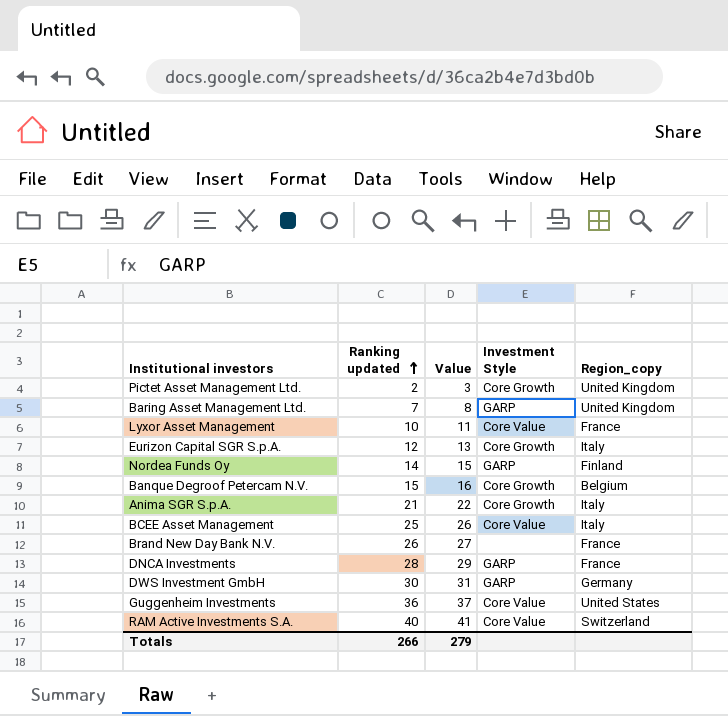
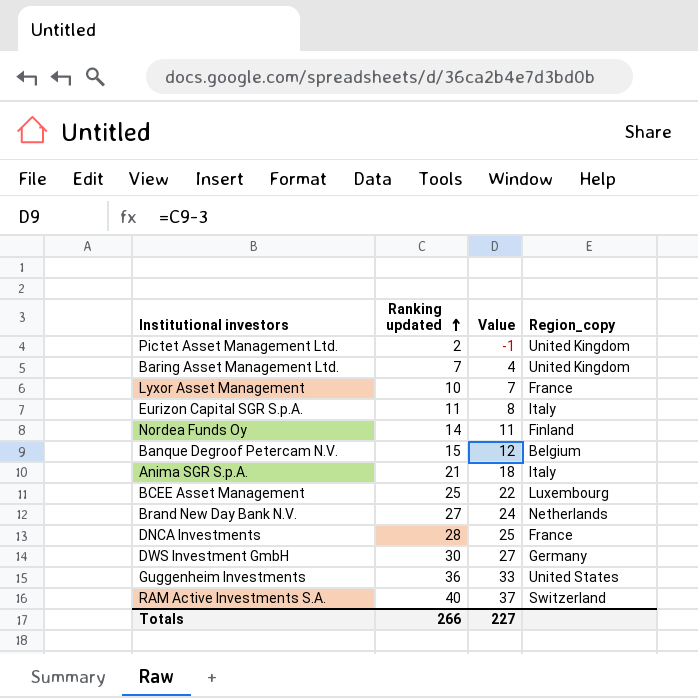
column Investment Style | position: 4 -> none
column Value | formula: [Ranking updated] + 1 -> [Ranking updated] - 3
Eurizon Capital SGR S.p.A. | Ranking updated: 12 -> 11
BCEE Asset Management | Region_copy: Italy -> Luxembourg
Brand New Day Bank N.V. | Ranking updated: 26 -> 27
Brand New Day Bank N.V. | Region_copy: France -> Netherlands
Totals | Value: 279 -> 227

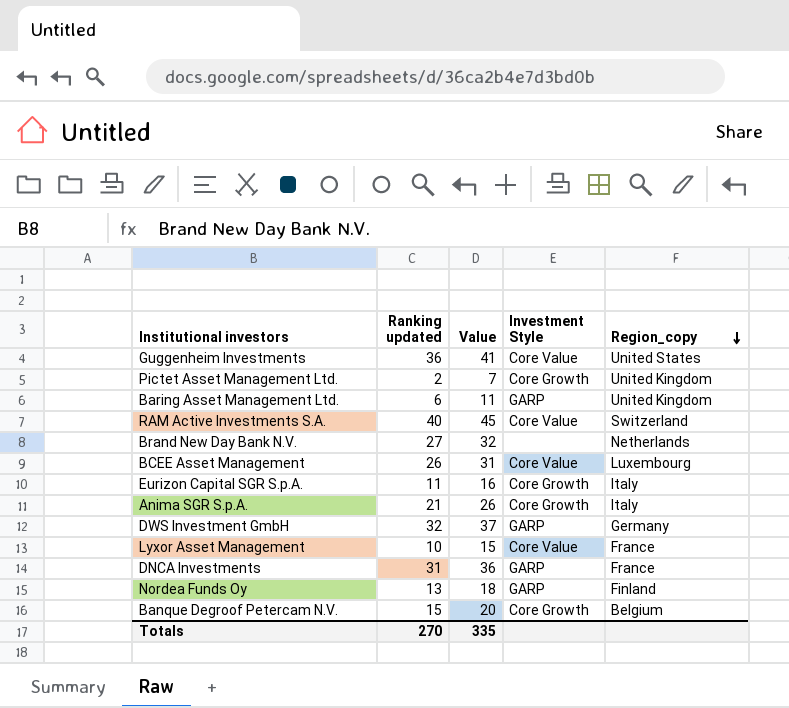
row order: Ranking updated ascending -> Region_copy descending
column Value | formula: [Ranking updated] - 3 -> [Ranking updated] + 5
column Investment Style | position: none -> 4
Baring Asset Management Ltd. | Ranking updated: 7 -> 6
BCEE Asset Management | Ranking updated: 25 -> 26
DWS Investment GmbH | Ranking updated: 30 -> 32
DNCA Investments | Ranking updated: 28 -> 31
Nordea Funds Oy | Ranking updated: 14 -> 13
Totals | Ranking updated: 266 -> 270
Totals | Value: 227 -> 335

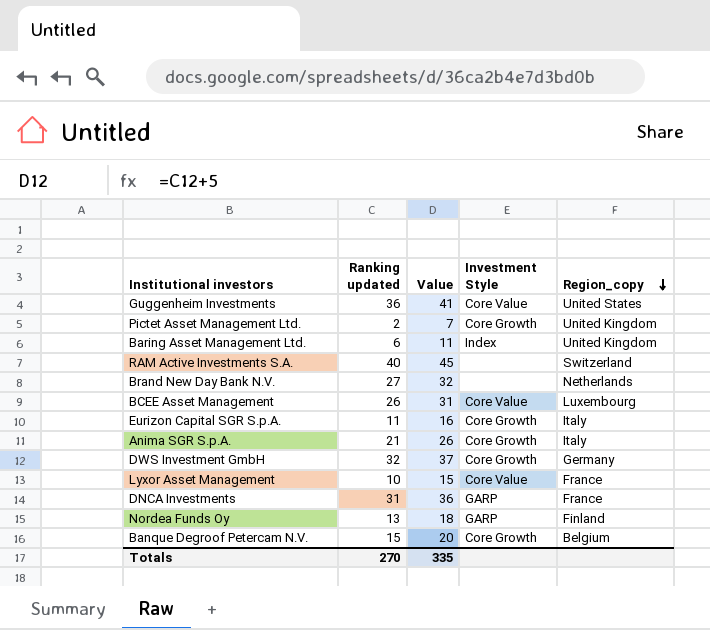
Baring Asset Management Ltd. | Investment Style: GARP -> Index
RAM Active Investments S.A. | Investment Style: Core Value -> none
DWS Investment GmbH | Investment Style: GARP -> Core Growth

